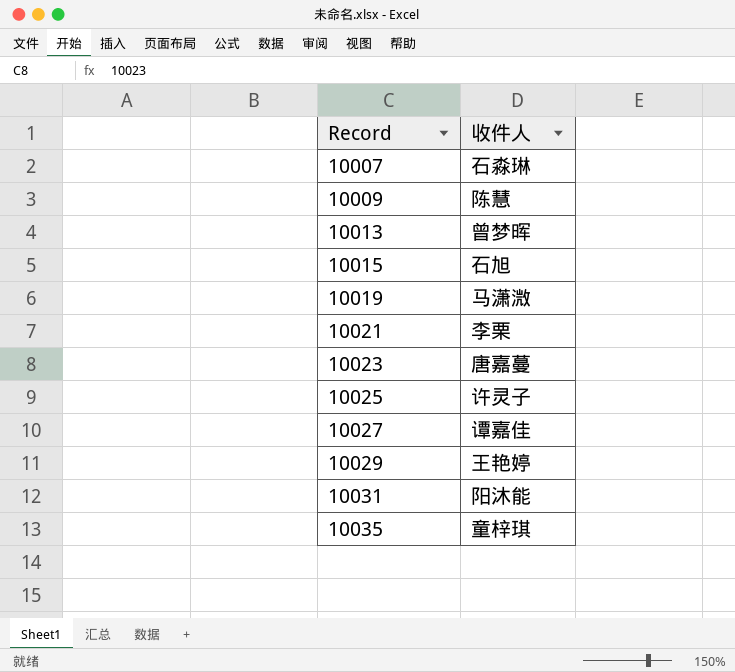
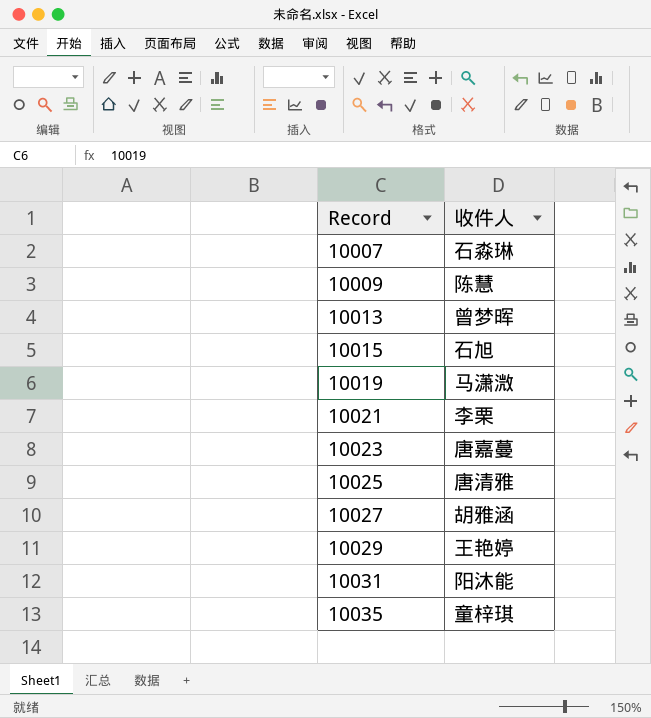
10025 | 收件人: 许灵子 -> 唐清雅
10027 | 收件人: 谭嘉佳 -> 胡雅涵

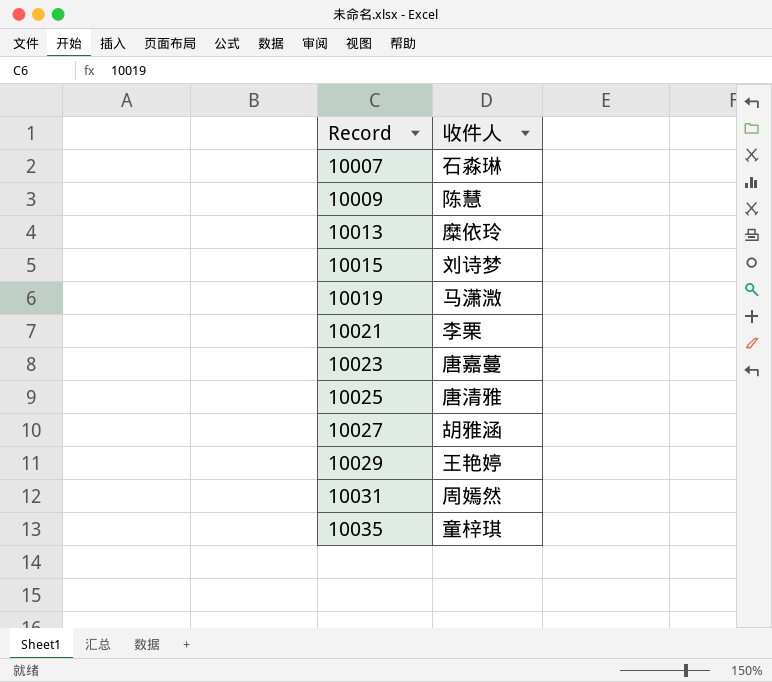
10013 | 收件人: 曾梦晖 -> 糜依玲
10015 | 收件人: 石旭 -> 刘诗梦
10031 | 收件人: 阳沐能 -> 周嫣然

